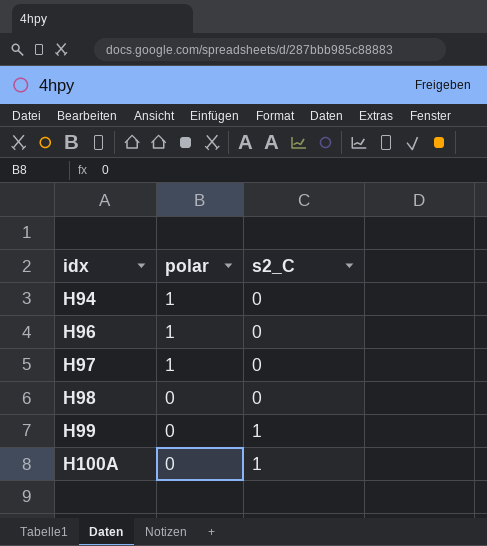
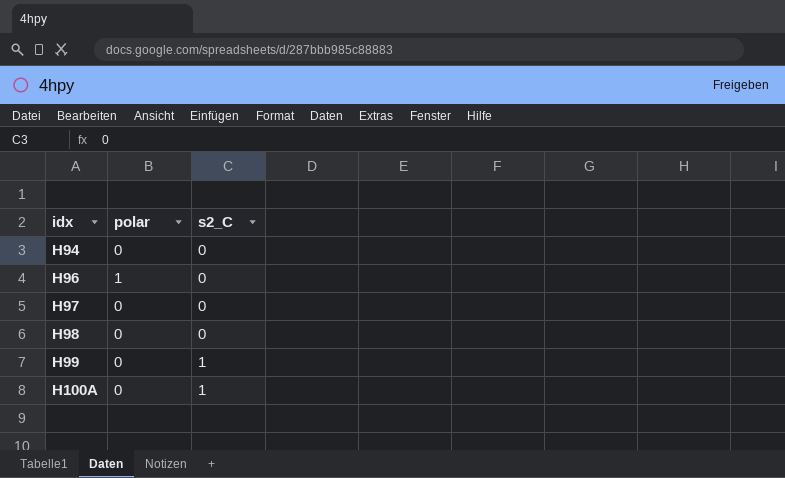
H94 | polar: 1 -> 0
H97 | polar: 1 -> 0

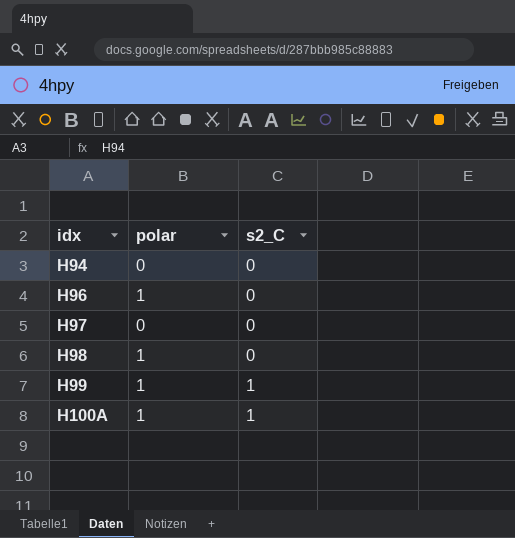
H98 | polar: 0 -> 1
H99 | polar: 0 -> 1
H100A | polar: 0 -> 1

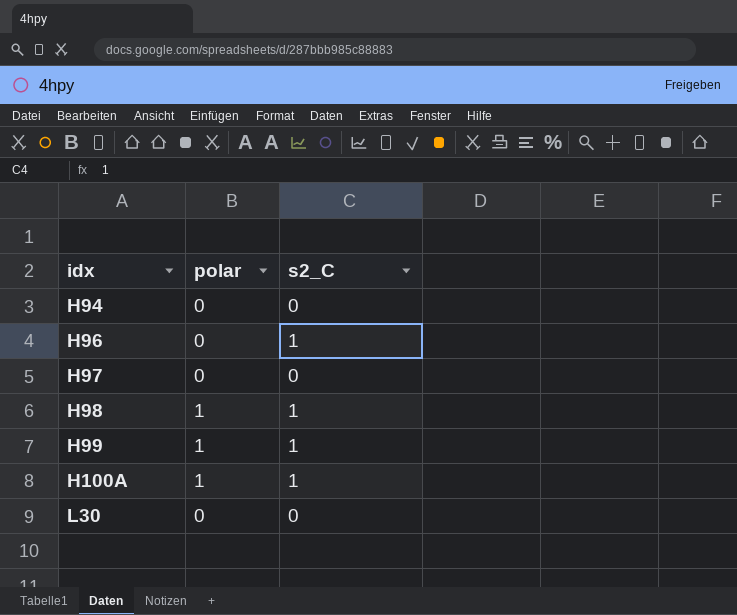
H96 | polar: 1 -> 0
H96 | s2_C: 0 -> 1
H98 | s2_C: 0 -> 1
row L30: none -> 0 | 0

